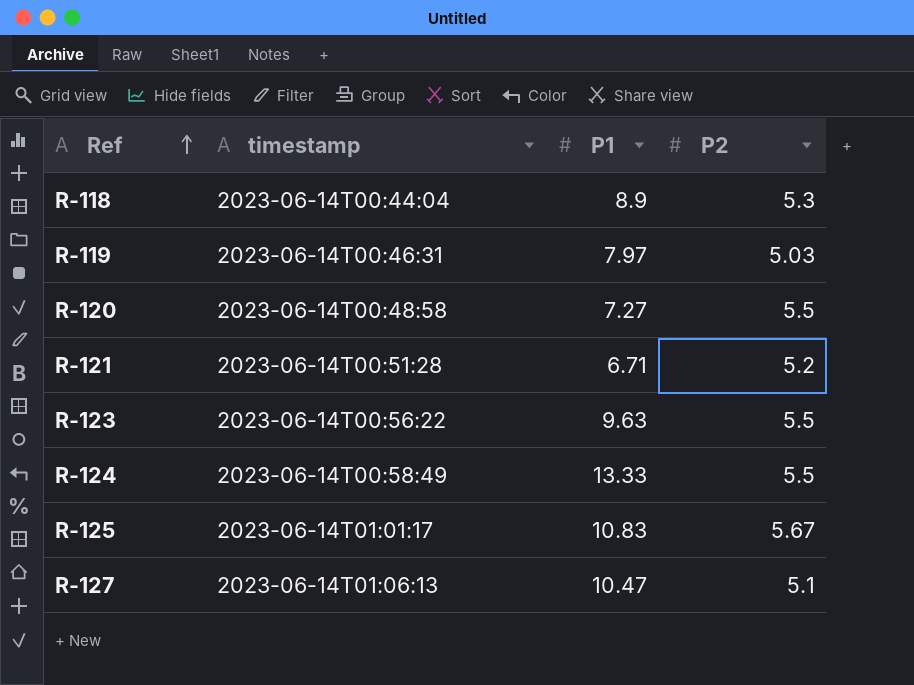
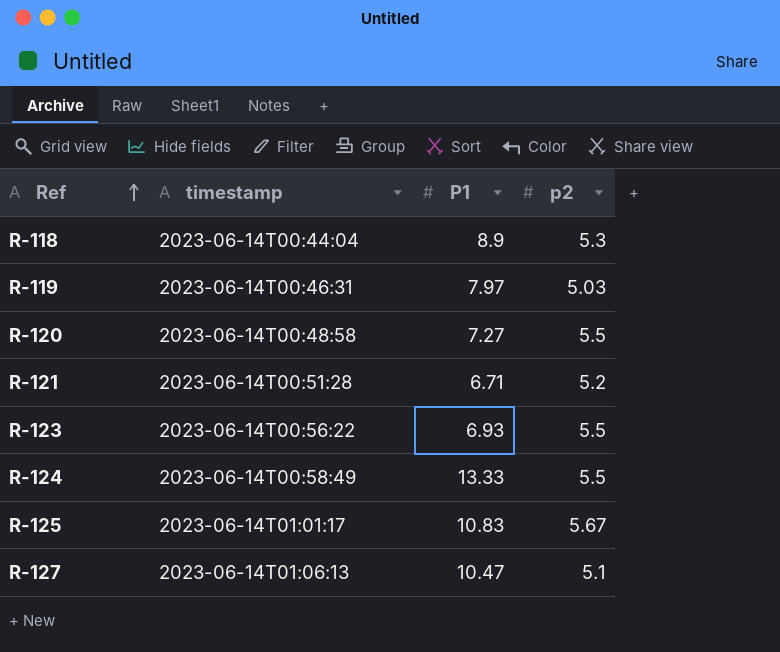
column name: P2 -> p2
R-123 | P1: 9.63 -> 6.93

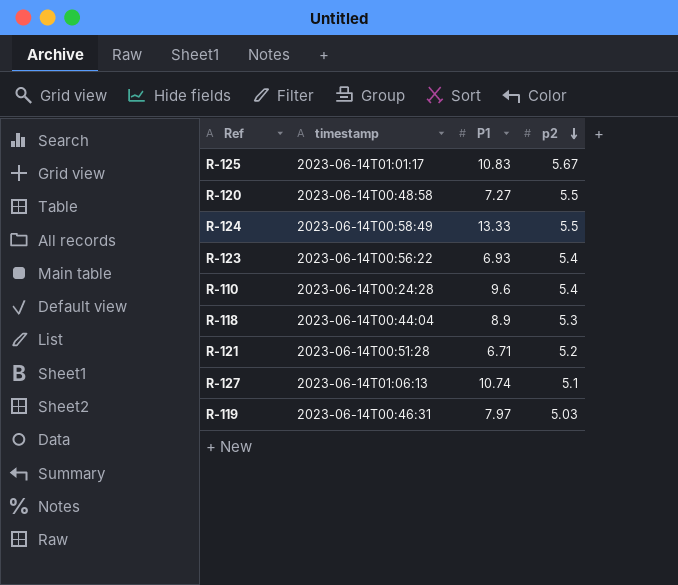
row order: Ref ascending -> p2 descending
R-123 | p2: 5.5 -> 5.4
row R-110: none -> 2023-06-14T00:24:28 | 9.6 | 5.4
R-127 | P1: 10.47 -> 10.74

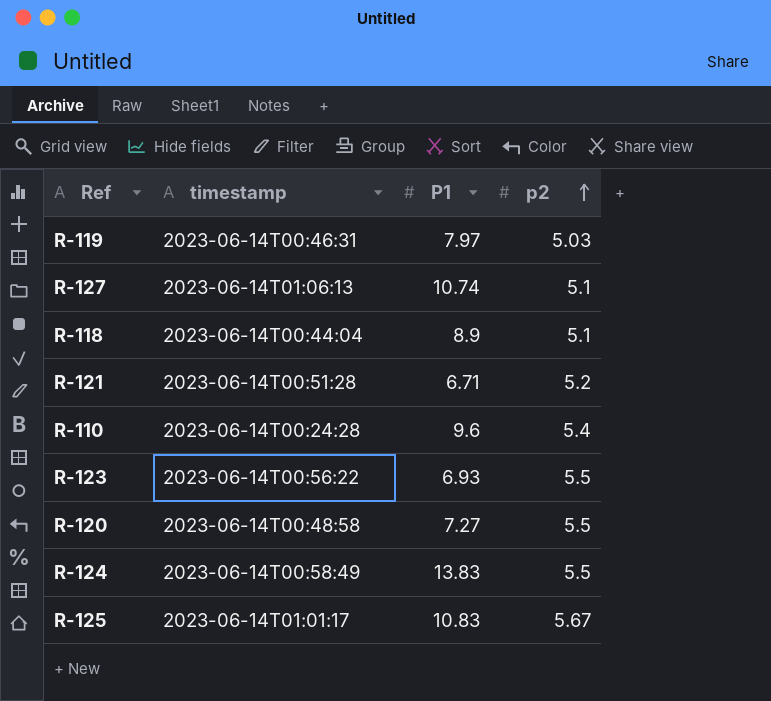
row order: p2 descending -> p2 ascending
R-118 | p2: 5.3 -> 5.1
R-123 | p2: 5.4 -> 5.5
R-124 | P1: 13.33 -> 13.83

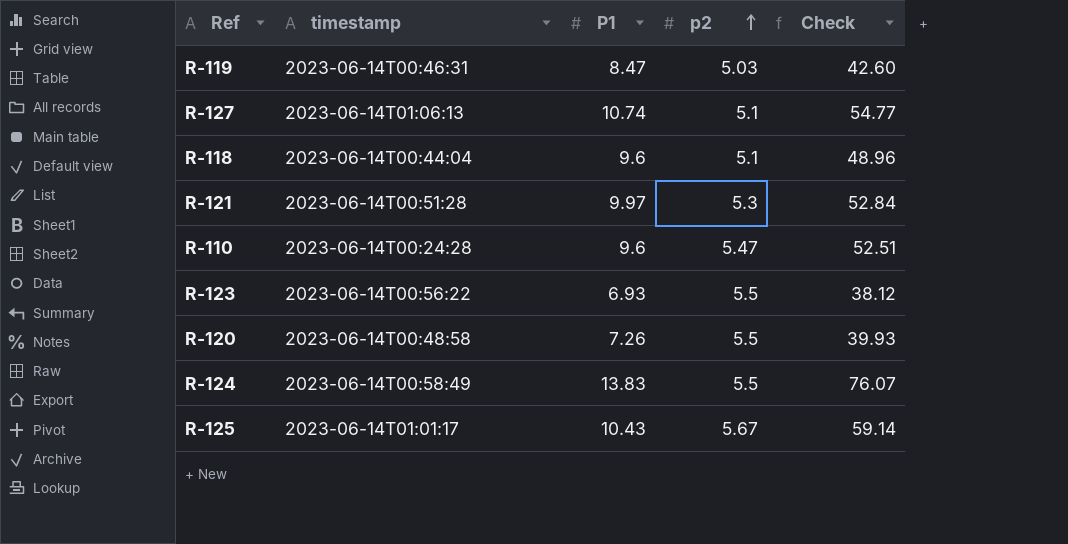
column Check | formula: none -> [P1] * [p2]
R-119 | P1: 7.97 -> 8.47
R-118 | P1: 8.9 -> 9.6
R-121 | P1: 6.71 -> 9.97
R-121 | p2: 5.2 -> 5.3
R-110 | p2: 5.4 -> 5.47
R-120 | P1: 7.27 -> 7.26
R-125 | P1: 10.83 -> 10.43

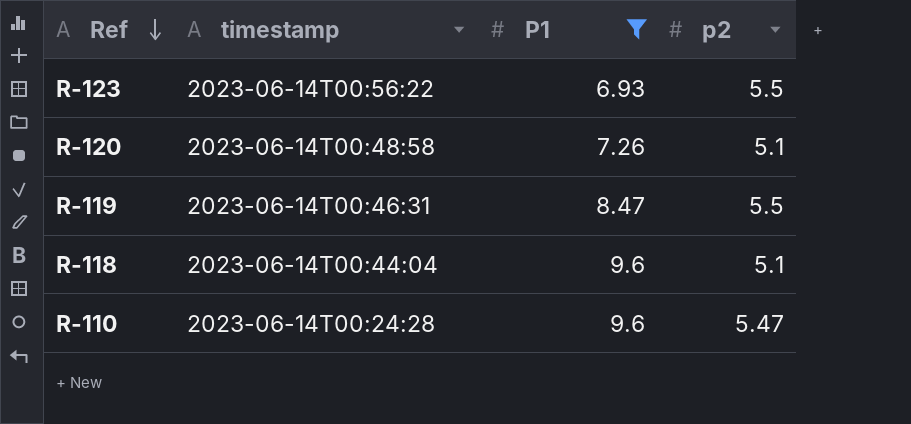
filter: none -> P1 <= 9.6
row order: p2 ascending -> Ref descending
column Check | formula: [P1] * [p2] -> none
R-120 | p2: 5.5 -> 5.1
R-119 | p2: 5.03 -> 5.5

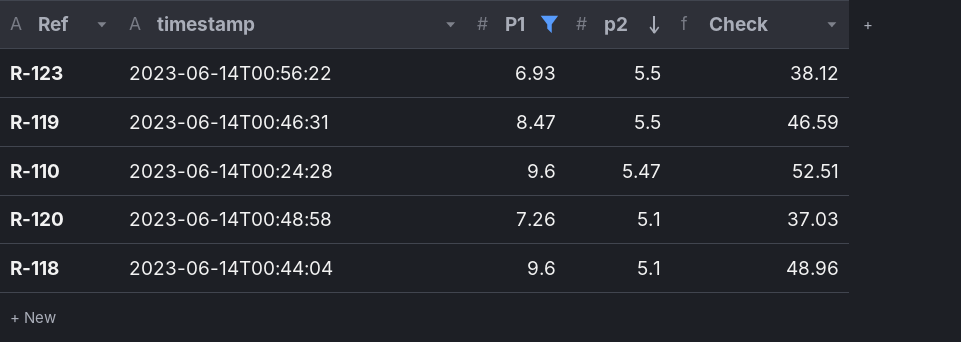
row order: Ref descending -> p2 descending
column Check | formula: none -> [P1] * [p2]

